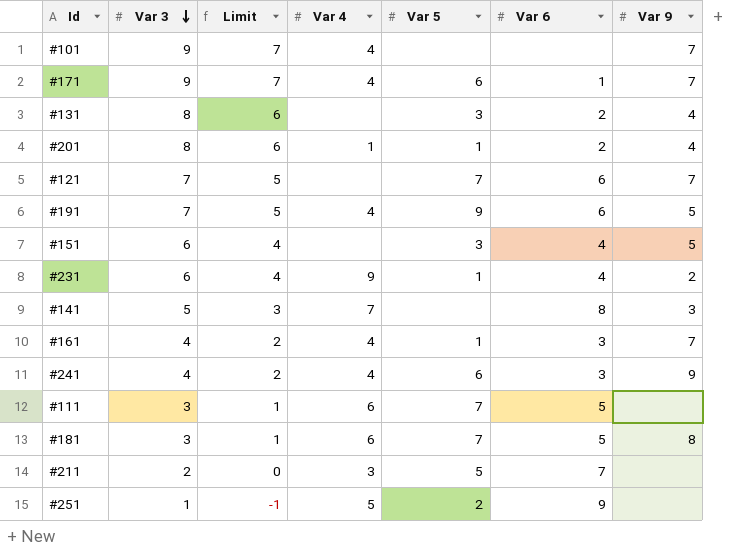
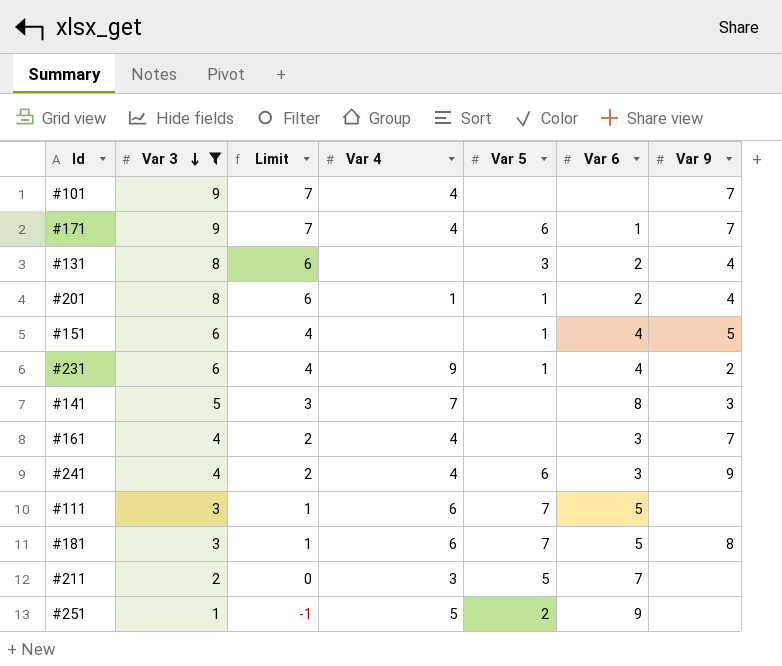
filter: none -> Var 3 != 7
#151 | Var 5: 3 -> 1
#161 | Var 5: 1 -> none

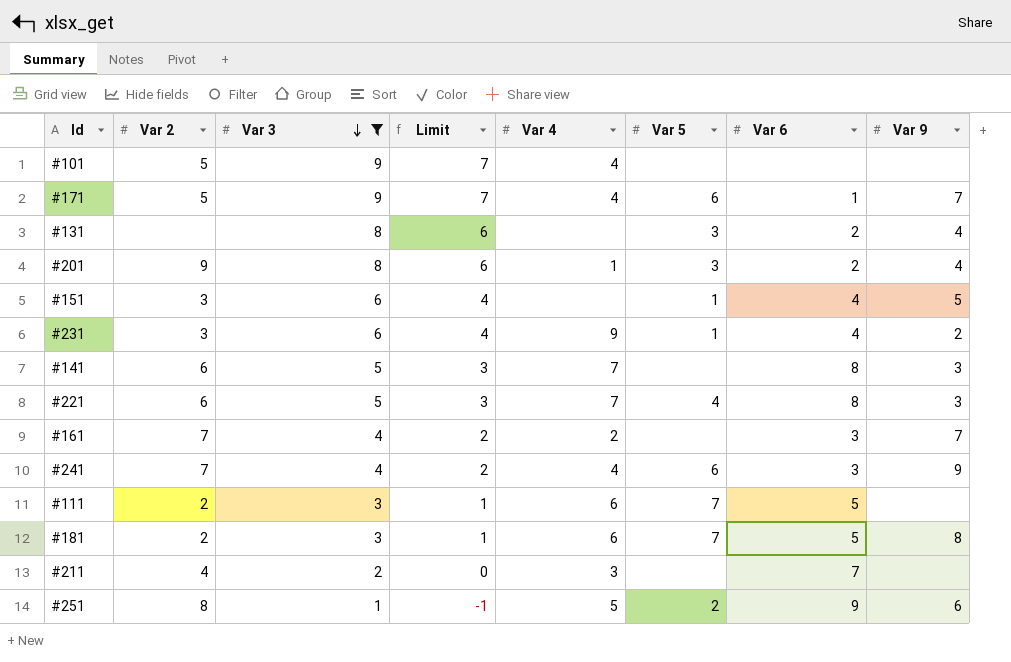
column Var 2 | position: none -> 2
#101 | Var 9: 7 -> none
#201 | Var 5: 1 -> 3
row #221: none -> 6 | 5 | 3 | 7 | 4 | 8 | 3
#161 | Var 4: 4 -> 2
#211 | Var 5: 5 -> none
#251 | Var 9: none -> 6

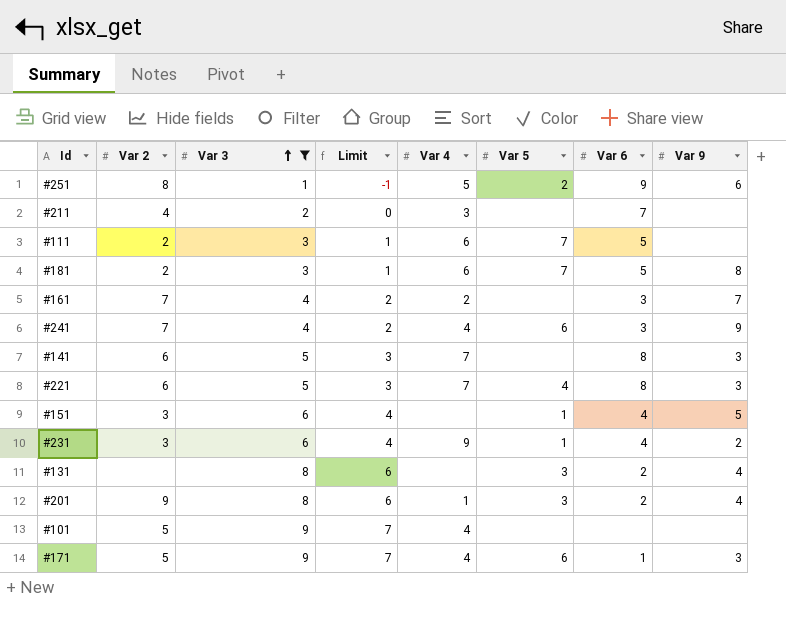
row order: Var 3 descending -> Var 3 ascending
#171 | Var 9: 7 -> 3

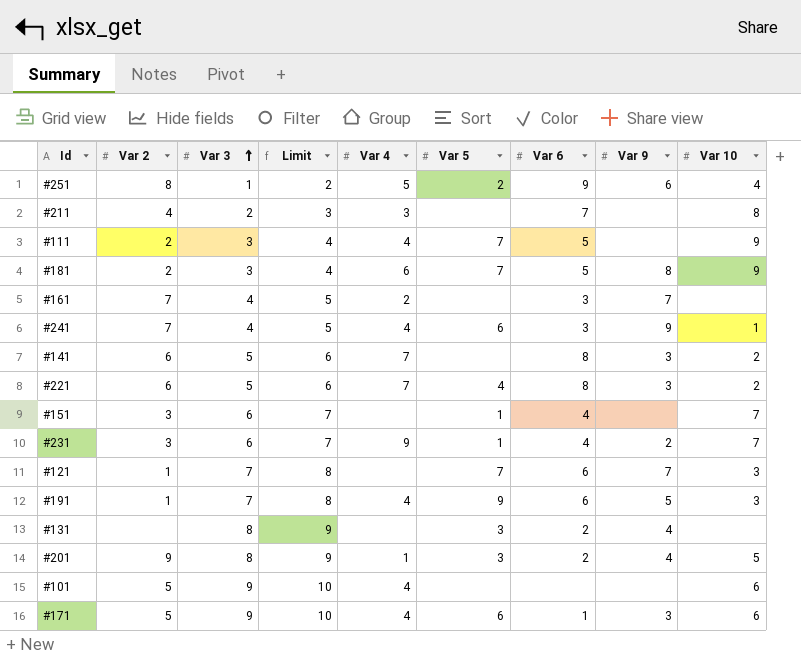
filter: Var 3 != 7 -> none
column Limit | formula: [Var 3] - 2 -> [Var 3] + 1
column Var 10 | position: none -> 9
#111 | Var 4: 6 -> 4
#151 | Var 9: 5 -> none

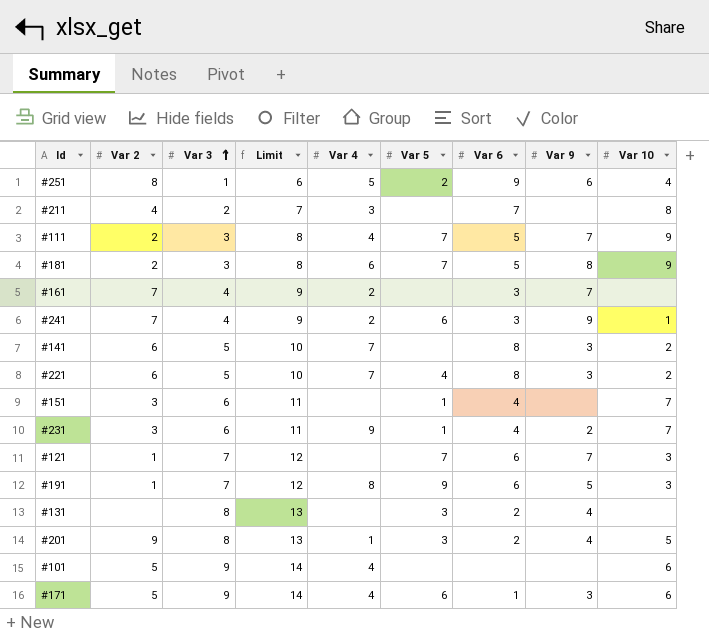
column Limit | formula: [Var 3] + 1 -> [Var 3] + 5
#111 | Var 9: none -> 7
#241 | Var 4: 4 -> 2
#191 | Var 4: 4 -> 8

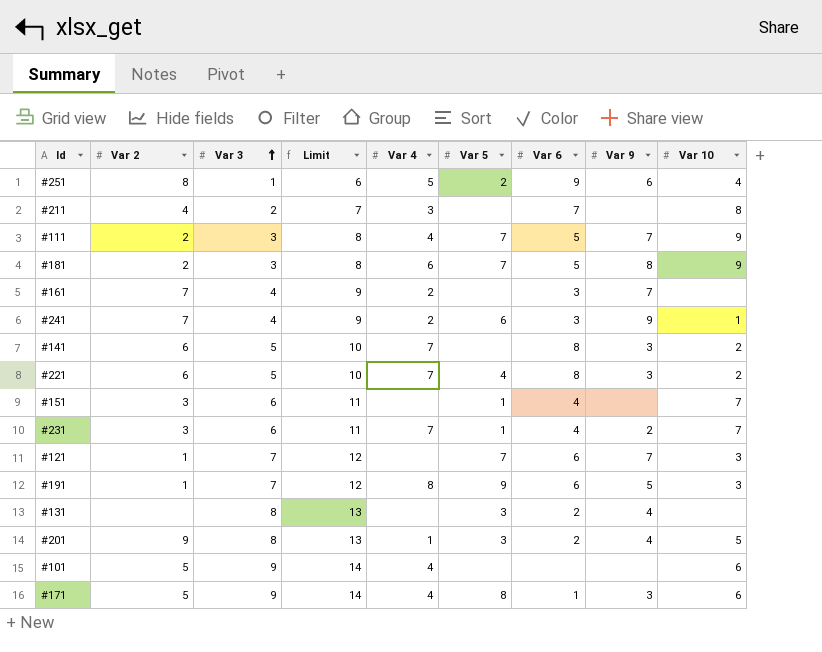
#231 | Var 4: 9 -> 7
#171 | Var 5: 6 -> 8

